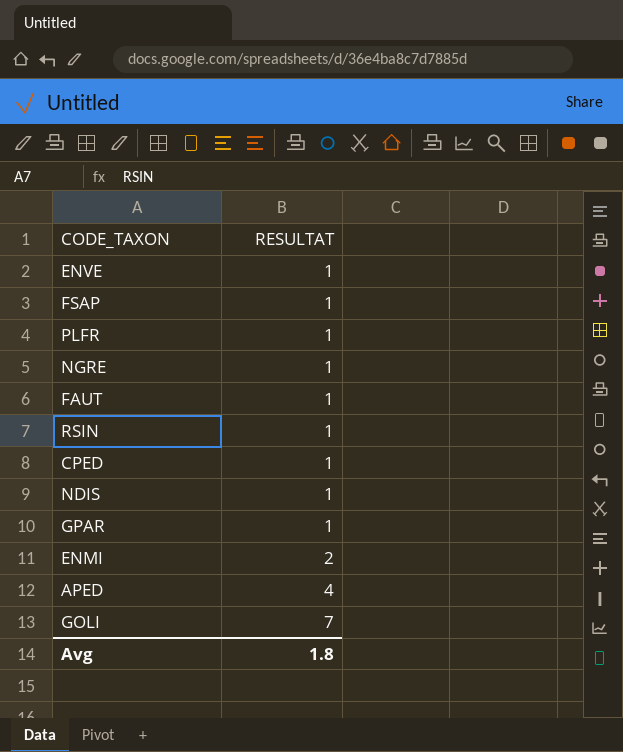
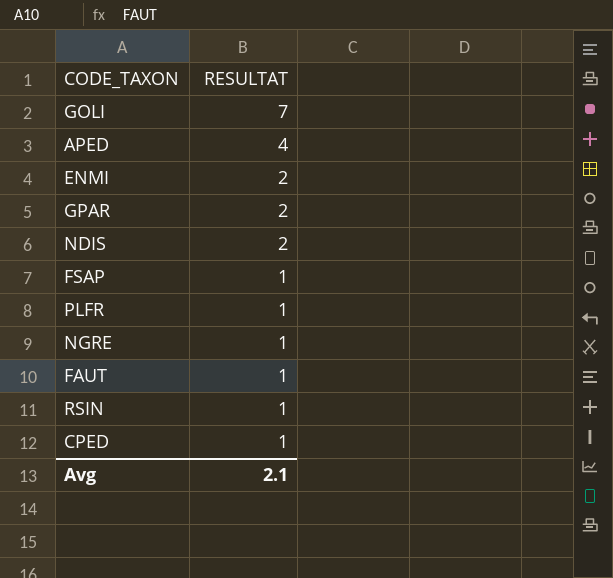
row order: RESULTAT ascending -> RESULTAT descending
row ENVE: 1 -> none
GPAR | RESULTAT: 1 -> 2
NDIS | RESULTAT: 1 -> 2
Avg | RESULTAT: 1.8 -> 2.1

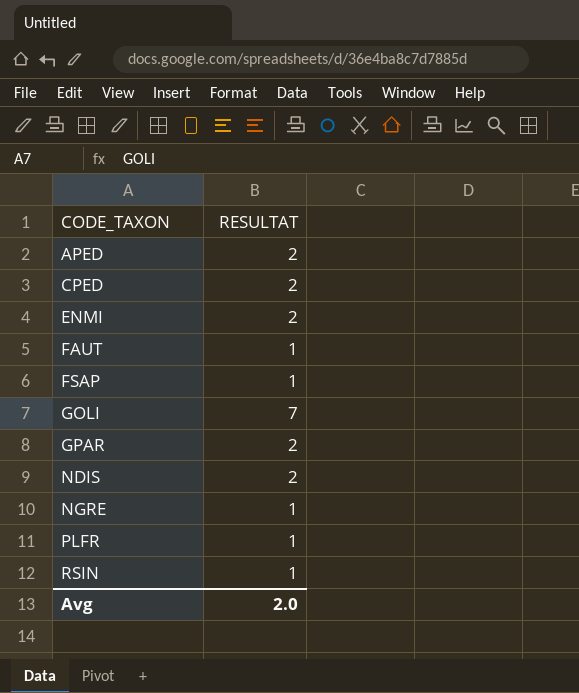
row order: RESULTAT descending -> CODE_TAXON ascending
APED | RESULTAT: 4 -> 2
CPED | RESULTAT: 1 -> 2
Avg | RESULTAT: 2.1 -> 2.0

